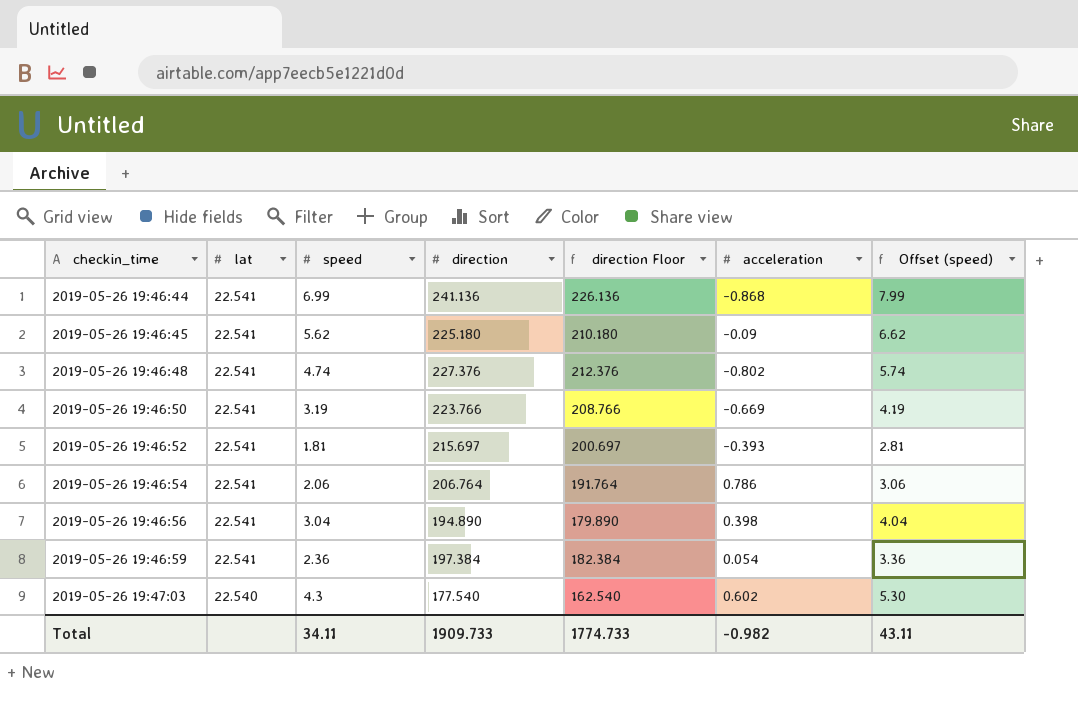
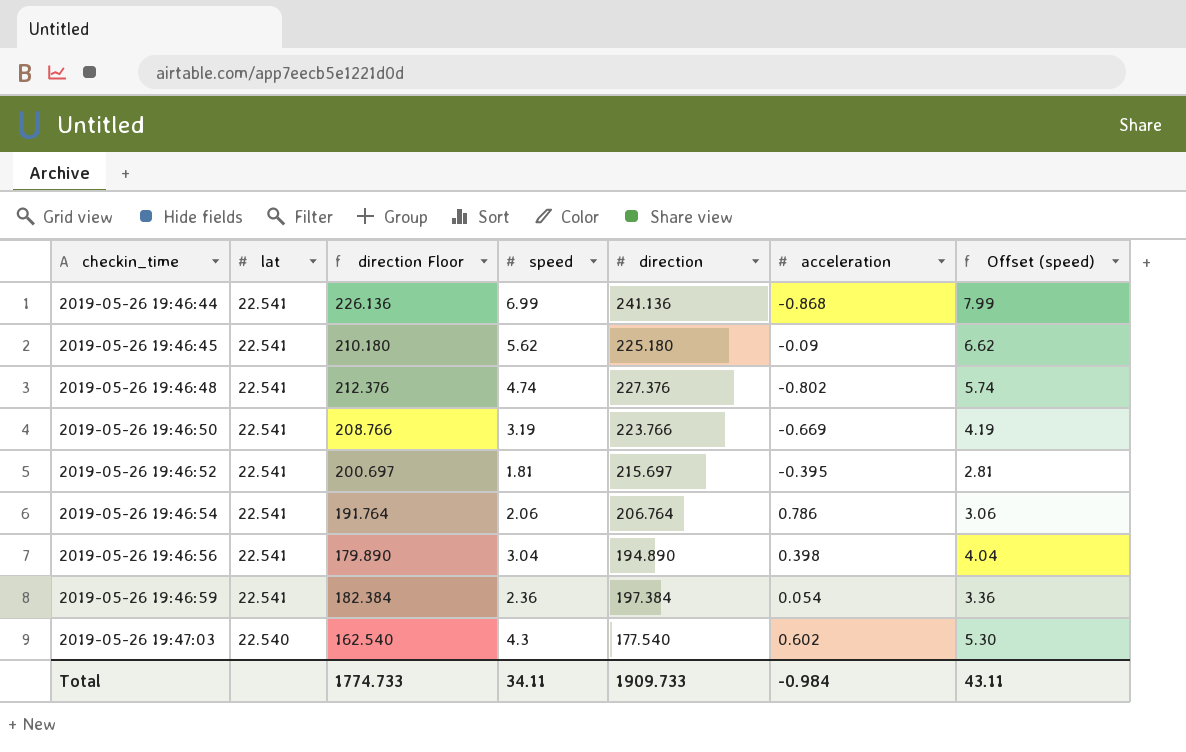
column direction Floor | position: 5 -> 3
2019-05-26 19:46:52 | acceleration: -0.393 -> -0.395
Total | acceleration: -0.982 -> -0.984

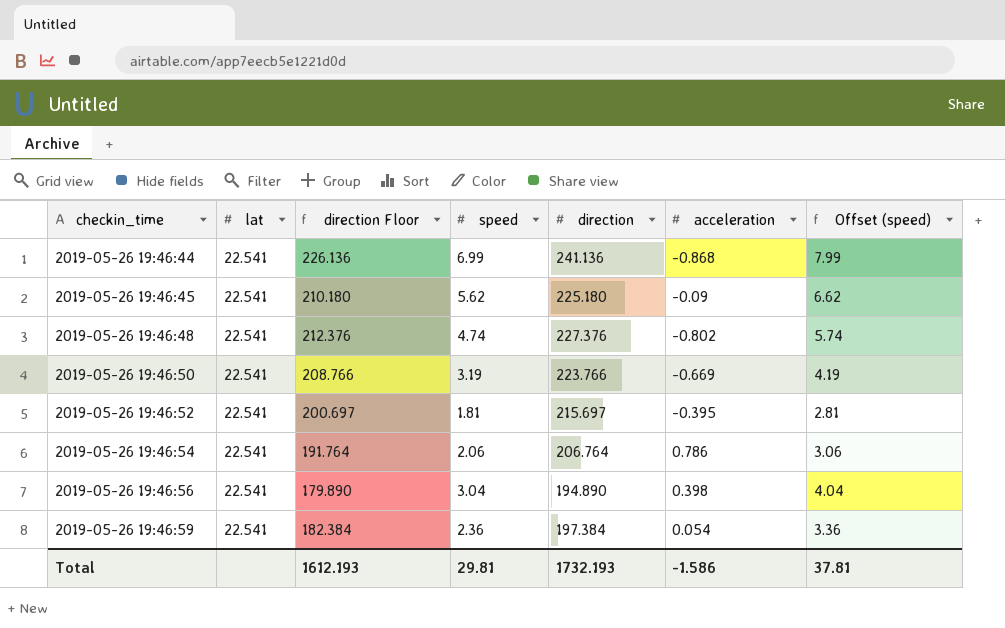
row 2019-05-26 19:47:03: 22.540 | 162.540 | 4.3 | 177.540 | 0.602 | 5.30 -> none
Total | direction Floor: 1774.733 -> 1612.193
Total | speed: 34.11 -> 29.81
Total | direction: 1909.733 -> 1732.193
Total | acceleration: -0.984 -> -1.586
Total | Offset (speed): 43.11 -> 37.81

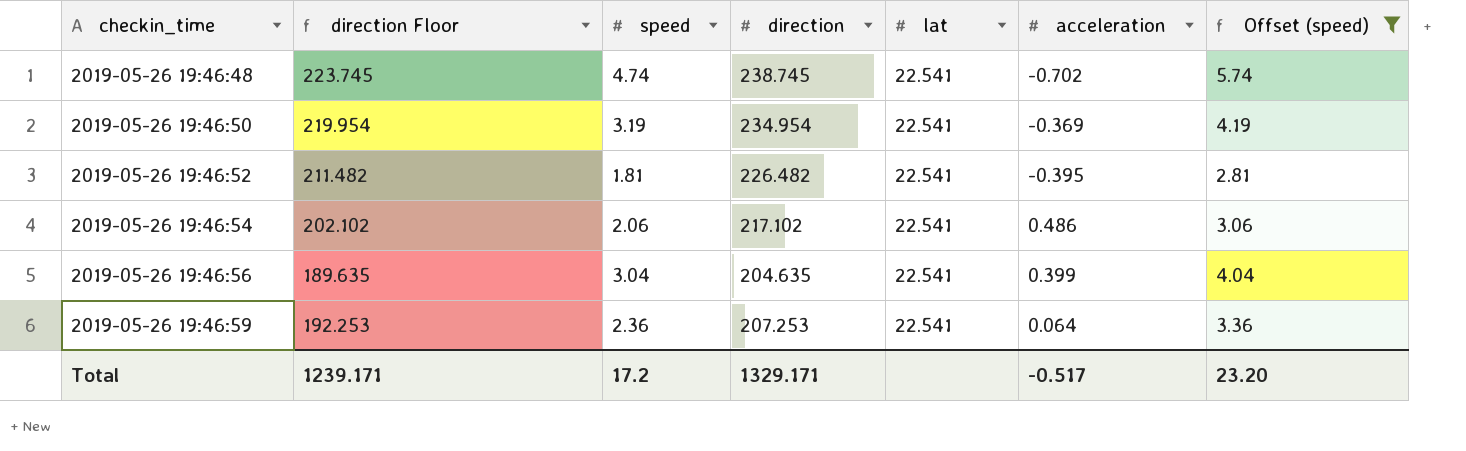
filter: none -> Offset (speed) <= 5.74
column lat | position: 2 -> 5
2019-05-26 19:46:48 | direction Floor: 212.376 -> 223.745
2019-05-26 19:46:48 | direction: 227.376 -> 238.745
2019-05-26 19:46:48 | acceleration: -0.802 -> -0.702
2019-05-26 19:46:50 | direction Floor: 208.766 -> 219.954
2019-05-26 19:46:50 | direction: 223.766 -> 234.954
2019-05-26 19:46:50 | acceleration: -0.669 -> -0.369
2019-05-26 19:46:52 | direction Floor: 200.697 -> 211.482
2019-05-26 19:46:52 | direction: 215.697 -> 226.482
2019-05-26 19:46:54 | direction Floor: 191.764 -> 202.102
2019-05-26 19:46:54 | direction: 206.764 -> 217.102
2019-05-26 19:46:54 | acceleration: 0.786 -> 0.486
2019-05-26 19:46:56 | direction Floor: 179.890 -> 189.635
2019-05-26 19:46:56 | direction: 194.890 -> 204.635
2019-05-26 19:46:56 | acceleration: 0.398 -> 0.399
2019-05-26 19:46:59 | direction Floor: 182.384 -> 192.253
2019-05-26 19:46:59 | direction: 197.384 -> 207.253
2019-05-26 19:46:59 | acceleration: 0.054 -> 0.064
Total | direction Floor: 1612.193 -> 1239.171
Total | speed: 29.81 -> 17.2
Total | direction: 1732.193 -> 1329.171
Total | acceleration: -1.586 -> -0.517
Total | Offset (speed): 37.81 -> 23.20

